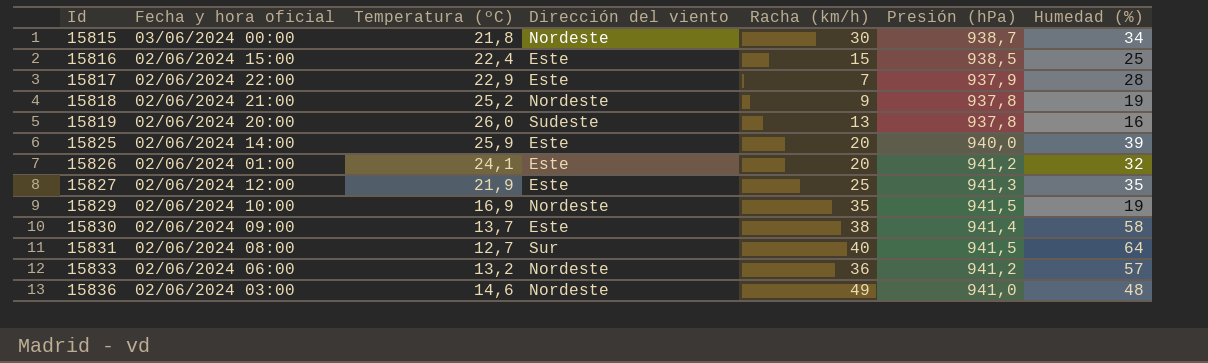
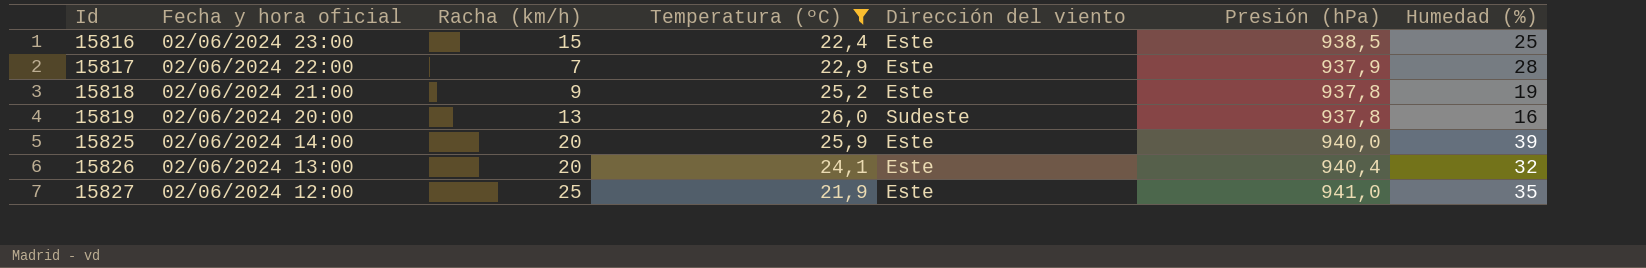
filter: none -> Temperatura (ºC) >= 21,9
column Racha (km/h) | position: 5 -> 3
15816 | Fecha y hora oficial: 02/06/2024 15:00 -> 02/06/2024 23:00
15818 | Dirección del viento: Nordeste -> Este
15826 | Fecha y hora oficial: 02/06/2024 01:00 -> 02/06/2024 13:00
15826 | Presión (hPa): 941,2 -> 940,4
15827 | Presión (hPa): 941,3 -> 941,0

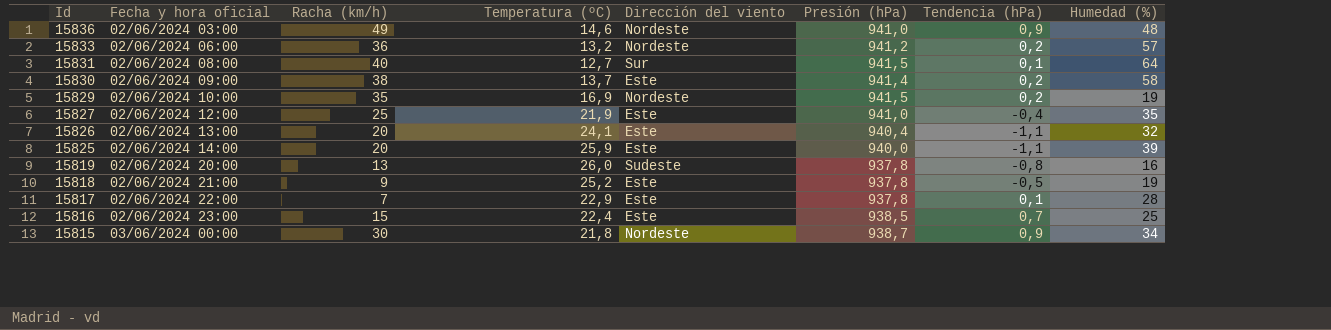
filter: Temperatura (ºC) >= 21,9 -> none
row order: Id ascending -> Id descending
column Tendencia (hPa) | position: none -> 7
15817 | Presión (hPa): 937,9 -> 937,8

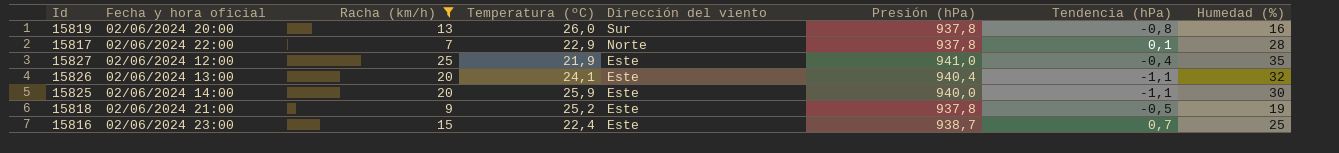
filter: none -> Racha (km/h) <= 25
row order: Id descending -> Dirección del viento descending
15819 | Dirección del viento: Sudeste -> Sur
15817 | Dirección del viento: Este -> Norte
15825 | Humedad (%): 39 -> 30
15816 | Presión (hPa): 938,5 -> 938,7

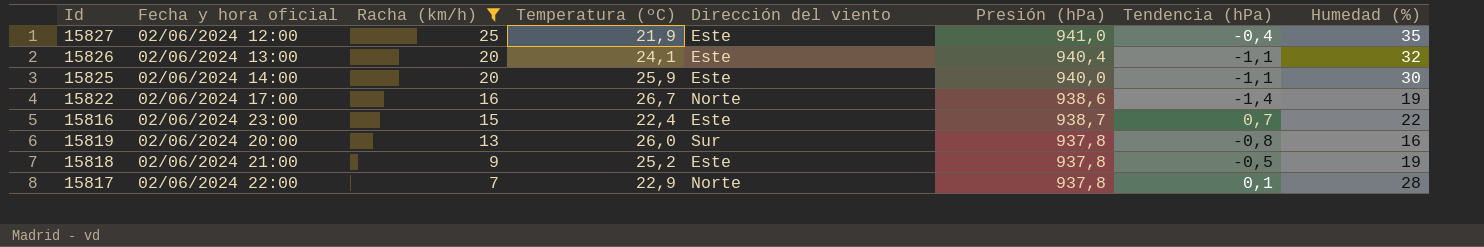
row order: Dirección del viento descending -> Racha (km/h) descending
row 15822: none -> 02/06/2024 17:00 | 16 | 26,7 | Norte | 938,6 | -1,4 | 19
15816 | Humedad (%): 25 -> 22

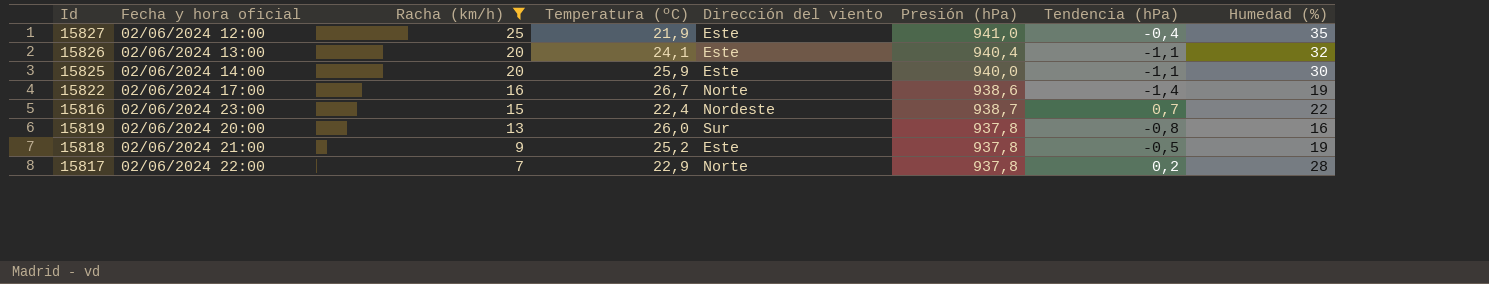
15816 | Dirección del viento: Este -> Nordeste
15817 | Tendencia (hPa): 0,1 -> 0,2

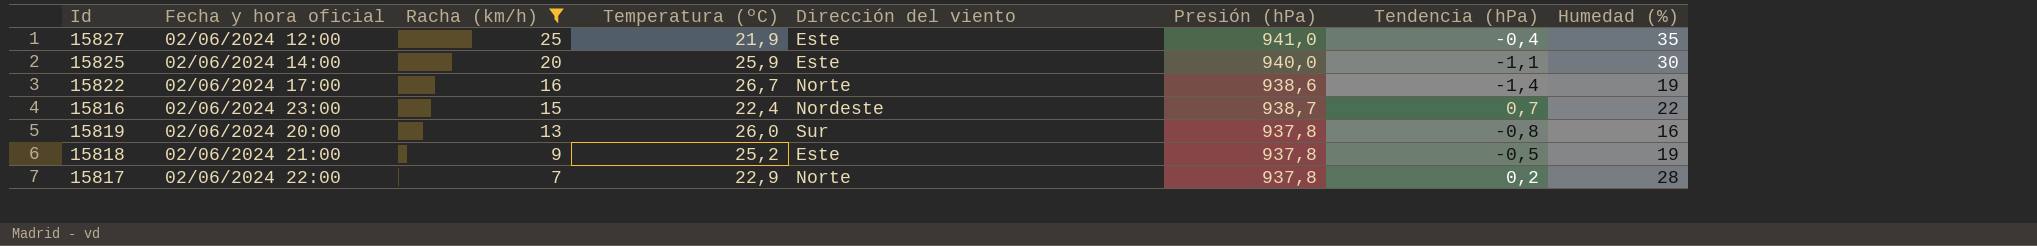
row 15826: 02/06/2024 13:00 | 20 | 24,1 | Este | 940,4 | -1,1 | 32 -> none

